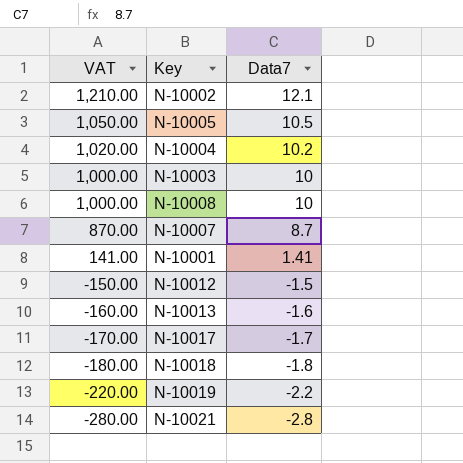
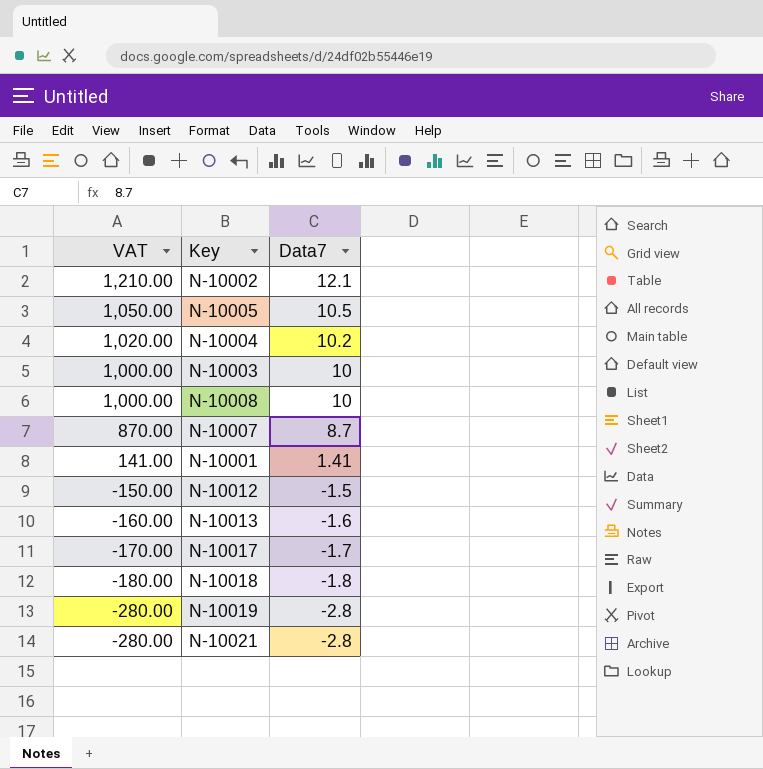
N-10019 | VAT: -220.00 -> -280.00
N-10019 | Data7: -2.2 -> -2.8

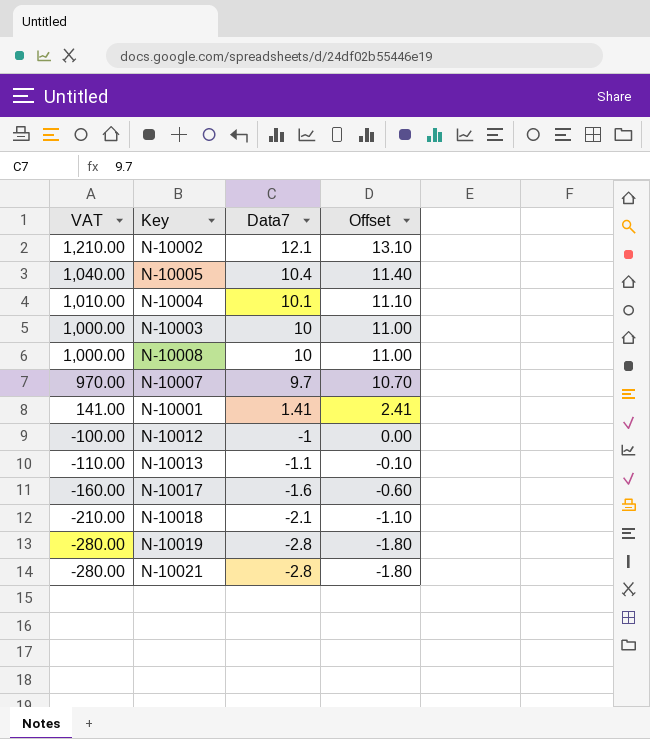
column Offset | formula: none -> [Data7] + 1
N-10005 | VAT: 1,050.00 -> 1,040.00
N-10005 | Data7: 10.5 -> 10.4
N-10004 | VAT: 1,020.00 -> 1,010.00
N-10004 | Data7: 10.2 -> 10.1
N-10007 | VAT: 870.00 -> 970.00
N-10007 | Data7: 8.7 -> 9.7
N-10012 | VAT: -150.00 -> -100.00
N-10012 | Data7: -1.5 -> -1
N-10013 | VAT: -160.00 -> -110.00
N-10013 | Data7: -1.6 -> -1.1
N-10017 | VAT: -170.00 -> -160.00
N-10017 | Data7: -1.7 -> -1.6
N-10018 | VAT: -180.00 -> -210.00
N-10018 | Data7: -1.8 -> -2.1

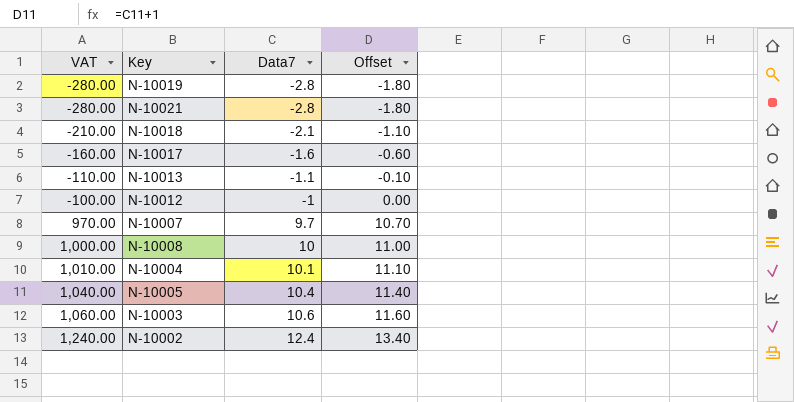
row order: VAT descending -> VAT ascending
row N-10001: 141.00 | 1.41 | 2.41 -> none
N-10003 | VAT: 1,000.00 -> 1,060.00
N-10003 | Data7: 10 -> 10.6
N-10003 | Offset: 11.00 -> 11.60
N-10002 | VAT: 1,210.00 -> 1,240.00
N-10002 | Data7: 12.1 -> 12.4
N-10002 | Offset: 13.10 -> 13.40

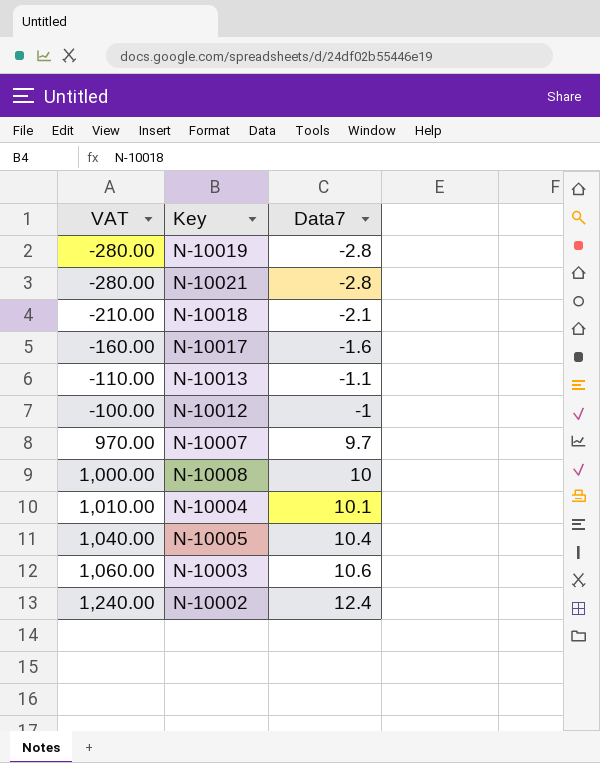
column Offset | formula: [Data7] + 1 -> none

